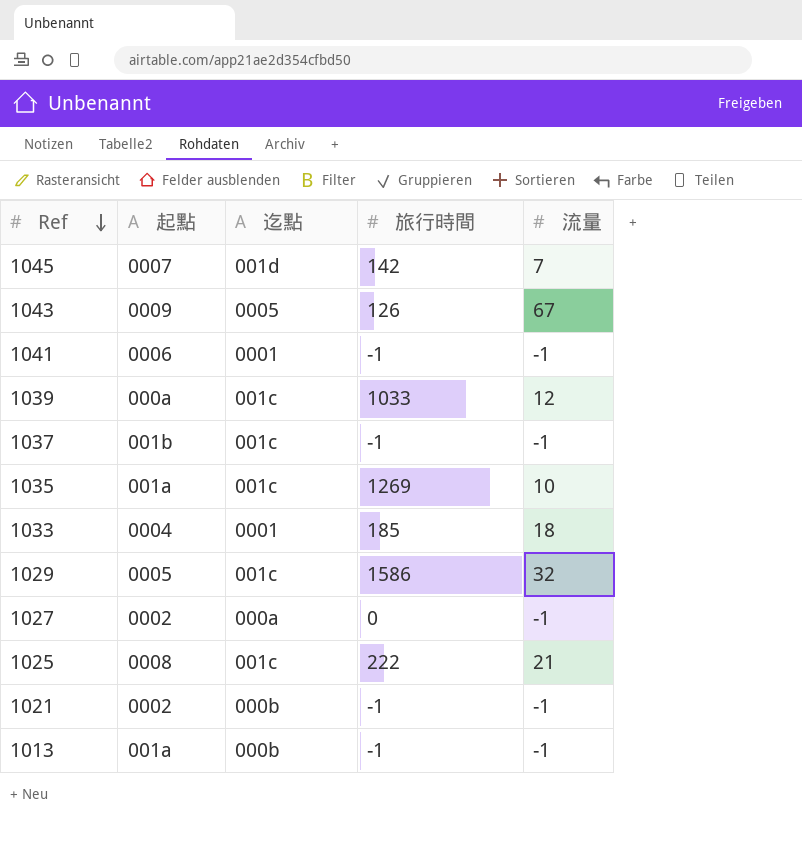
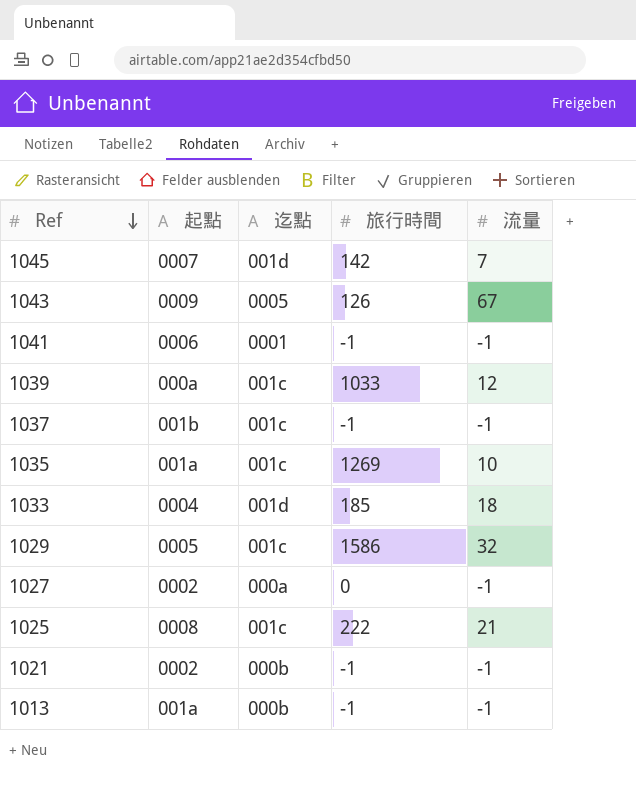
1033 | 迄點: 0001 -> 001d

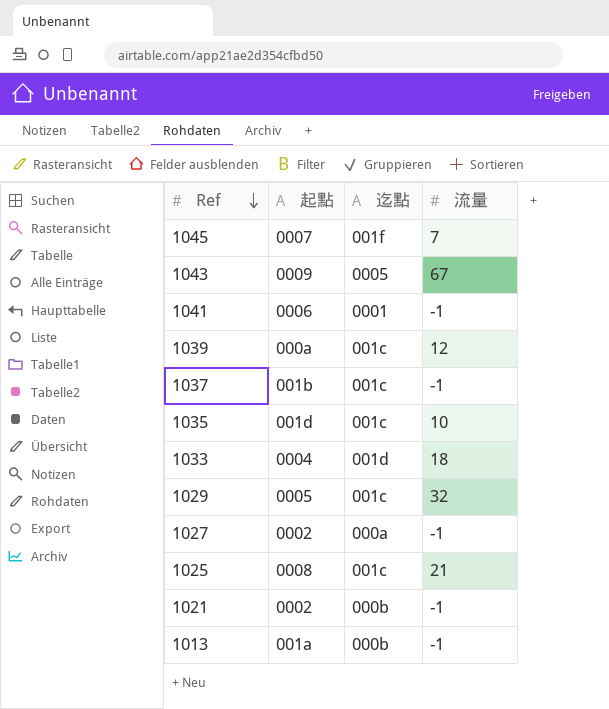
column 旅行時間 | position: 4 -> none
1045 | 迄點: 001d -> 001f
1035 | 起點: 001a -> 001d

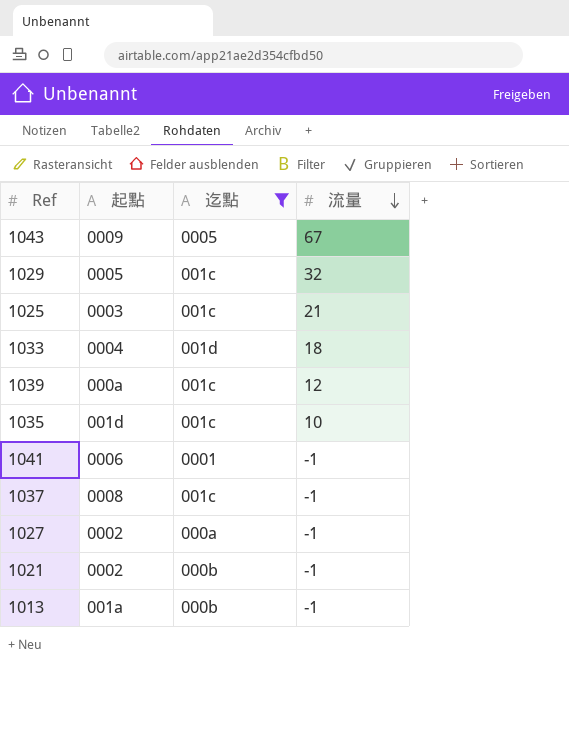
filter: none -> 迄點 != 001f
row order: Ref descending -> 流量 descending
1025 | 起點: 0008 -> 0003
1037 | 起點: 001b -> 0008

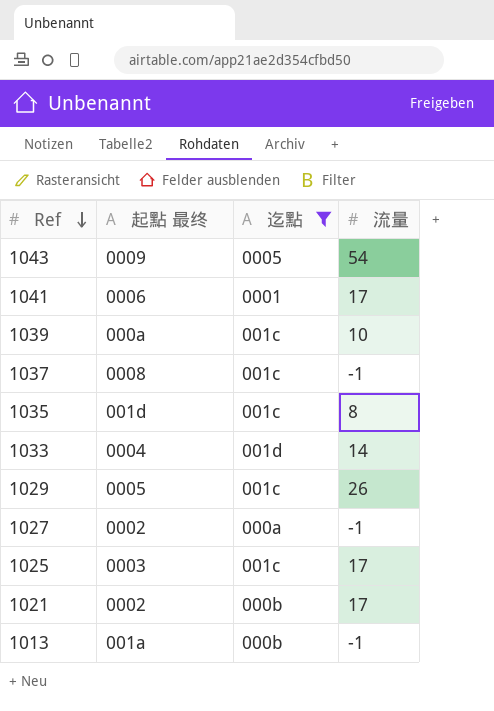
row order: 流量 descending -> Ref descending
column name: 起點 -> 起點 最终
1043 | 流量: 67 -> 54
1041 | 流量: -1 -> 17
1039 | 流量: 12 -> 10
1035 | 流量: 10 -> 8
1033 | 流量: 18 -> 14
1029 | 流量: 32 -> 26
1025 | 流量: 21 -> 17
1021 | 流量: -1 -> 17

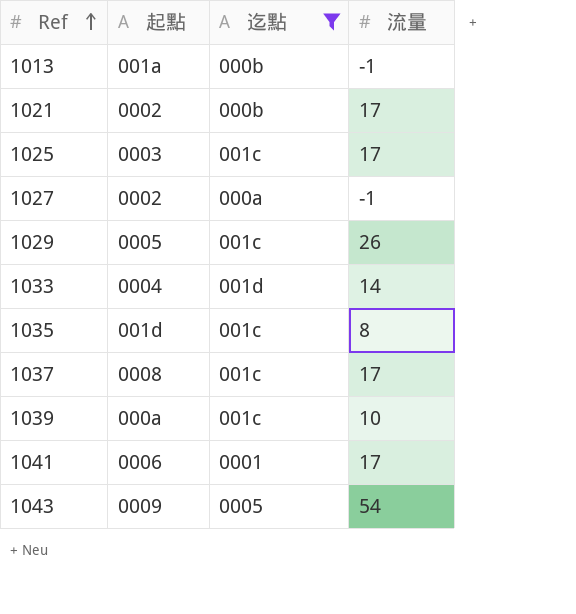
row order: Ref descending -> Ref ascending
column name: 起點 最终 -> 起點
1037 | 流量: -1 -> 17

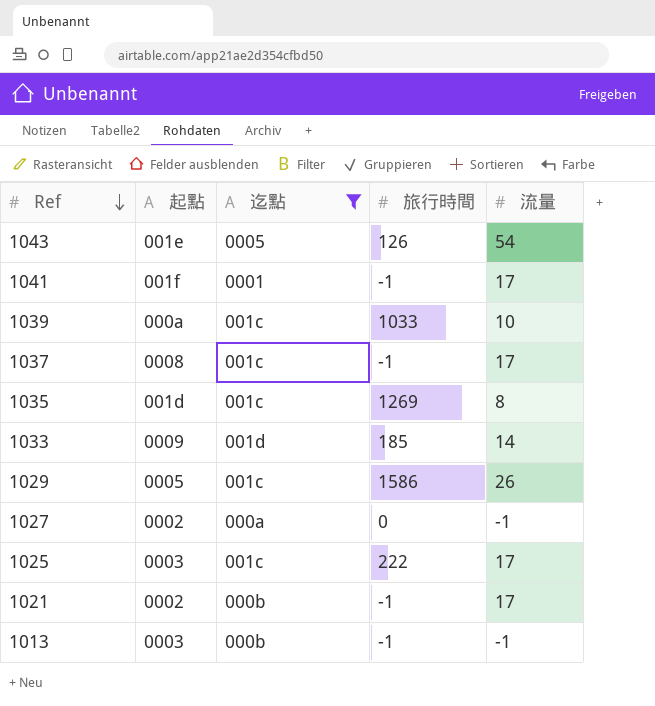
row order: Ref ascending -> Ref descending
column 旅行時間 | position: none -> 4
1043 | 起點: 0009 -> 001e
1041 | 起點: 0006 -> 001f
1033 | 起點: 0004 -> 0009
1013 | 起點: 001a -> 0003

